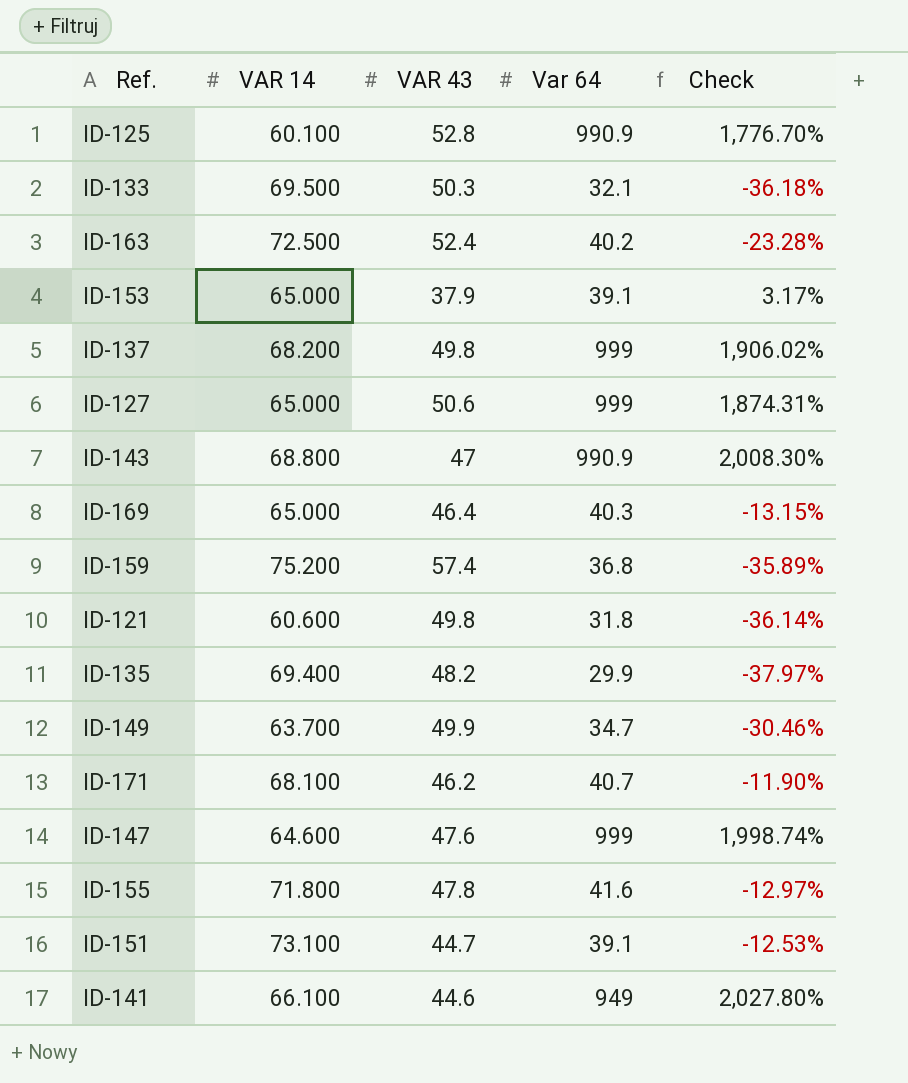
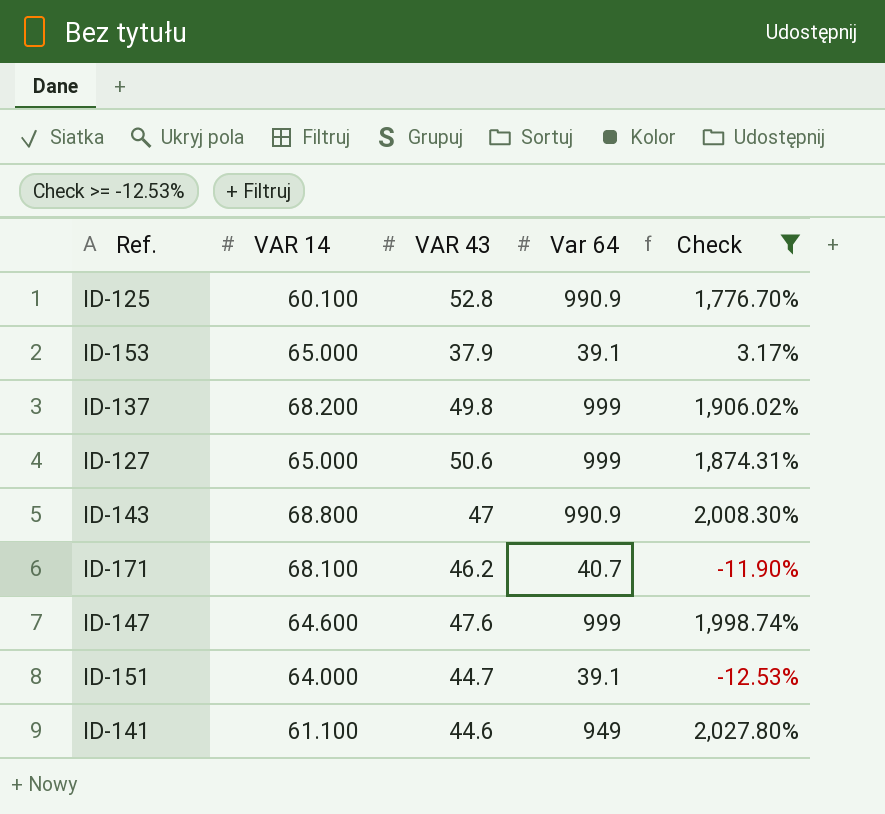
filter: none -> Check >= -12.53%
ID-151 | VAR 14: 73.100 -> 64.000
ID-141 | VAR 14: 66.100 -> 61.100

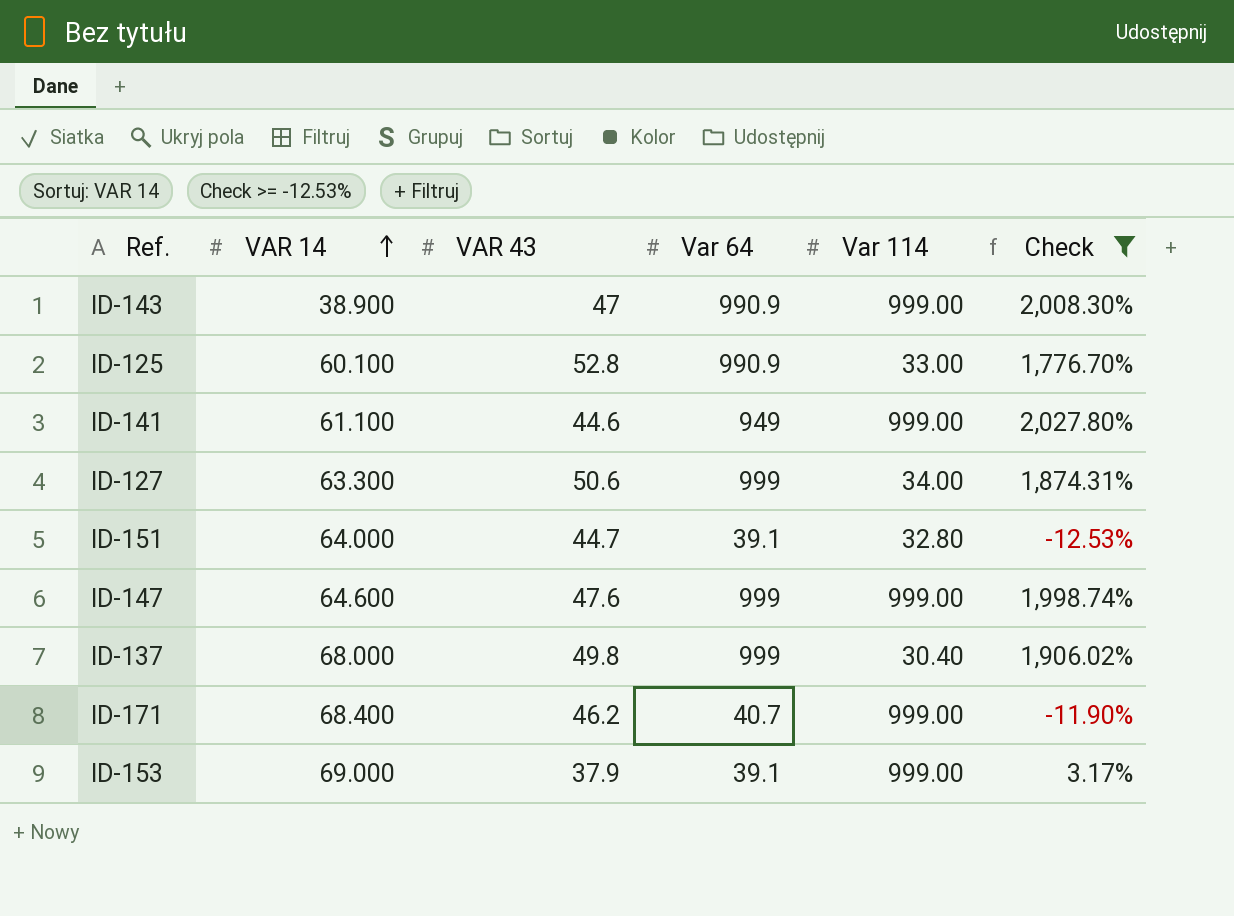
row order: none -> VAR 14 ascending
column Var 114 | position: none -> 5
ID-143 | VAR 14: 68.800 -> 38.900
ID-127 | VAR 14: 65.000 -> 63.300
ID-137 | VAR 14: 68.200 -> 68.000
ID-171 | VAR 14: 68.100 -> 68.400
ID-153 | VAR 14: 65.000 -> 69.000

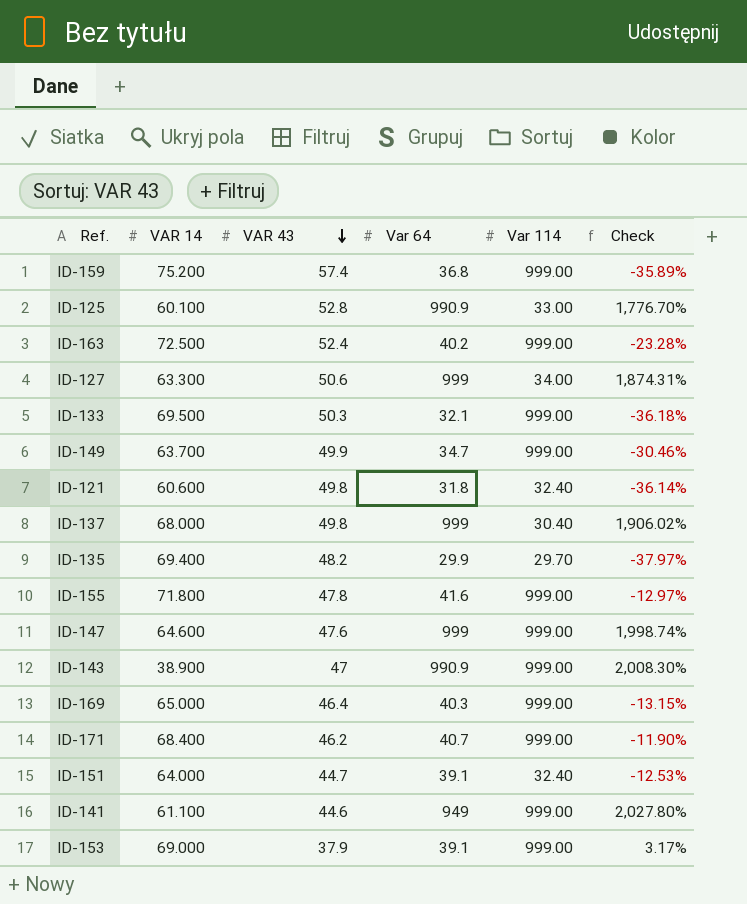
filter: Check >= -12.53% -> none
row order: VAR 14 ascending -> VAR 43 descending
ID-151 | Var 114: 32.80 -> 32.40

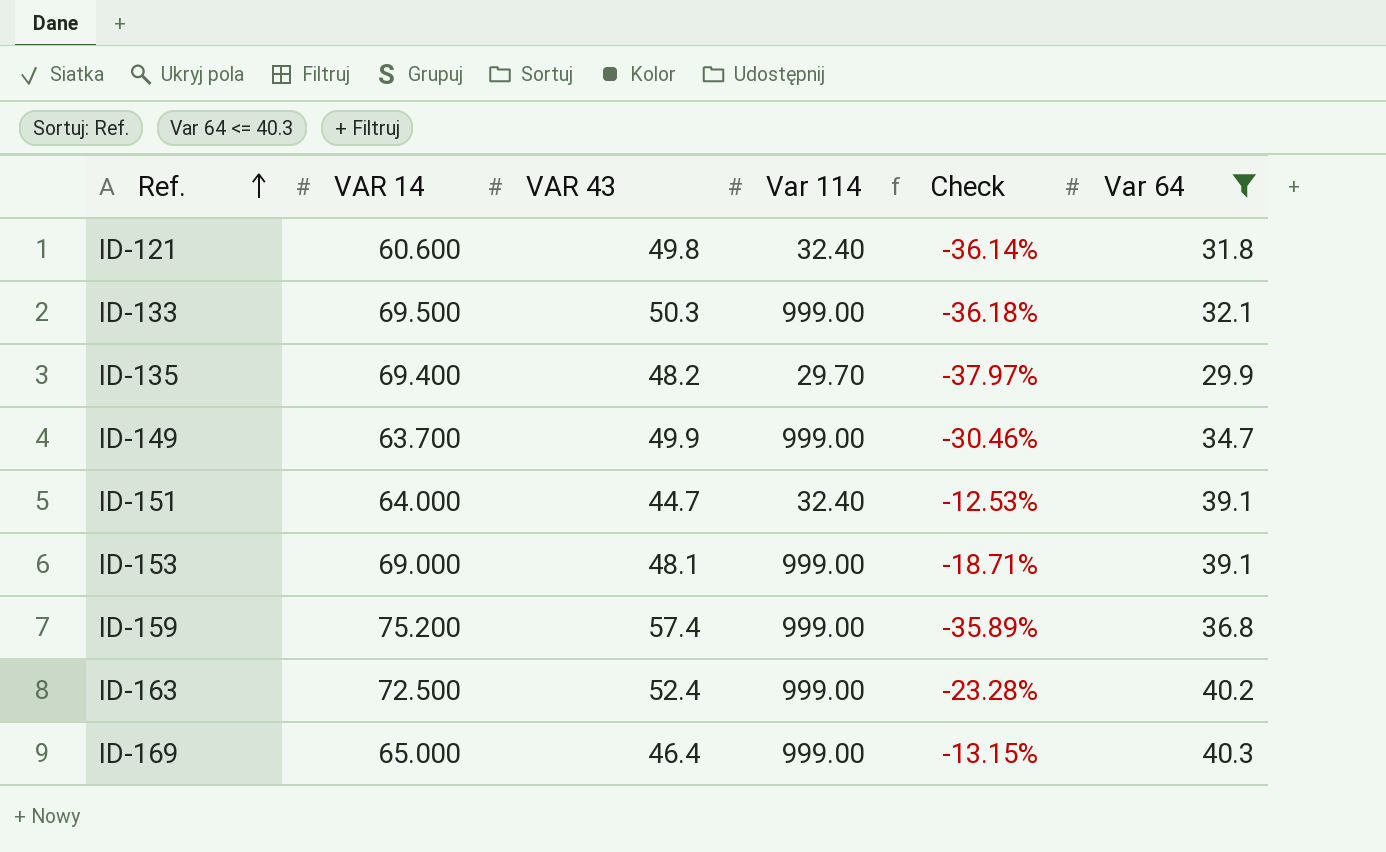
filter: none -> Var 64 <= 40.3
row order: VAR 43 descending -> Ref. ascending
column Var 64 | position: 4 -> 6
ID-153 | VAR 43: 37.9 -> 48.1
ID-153 | Check: 3.17% -> -18.71%

